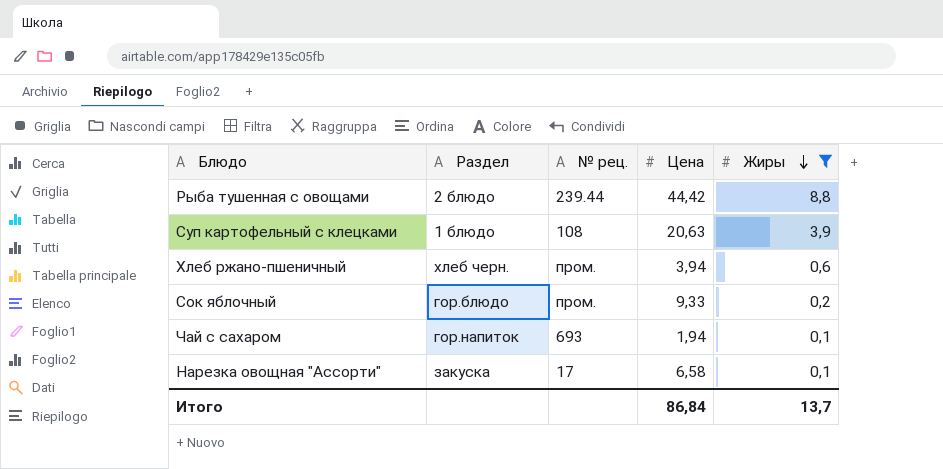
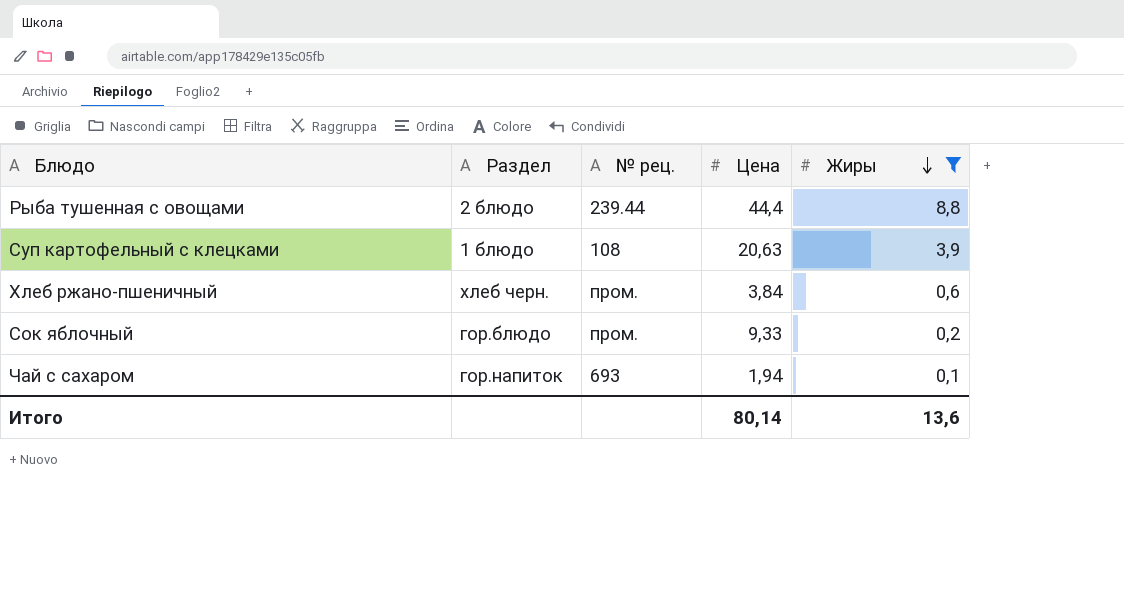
row Нарезка овощная "Ассорти": закуска | 17 | 6,58 | 0,1 -> none
Рыба тушенная с овощами | Цена: 44,42 -> 44,4
Хлеб ржано-пшеничный | Цена: 3,94 -> 3,84
Итого | Цена: 86,84 -> 80,14
Итого | Жиры: 13,7 -> 13,6

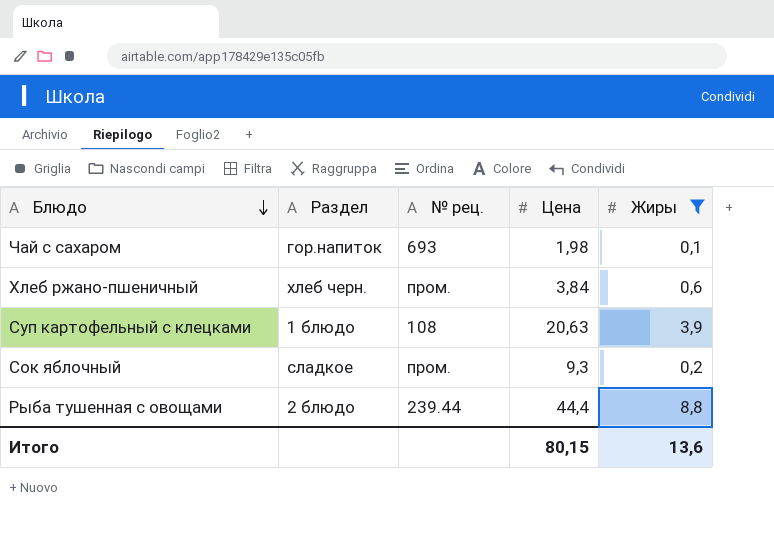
row order: Жиры descending -> Блюдо descending
Чай с сахаром | Цена: 1,94 -> 1,98
Сок яблочный | Раздел: гор.блюдо -> сладкое
Сок яблочный | Цена: 9,33 -> 9,3
Итого | Цена: 80,14 -> 80,15

